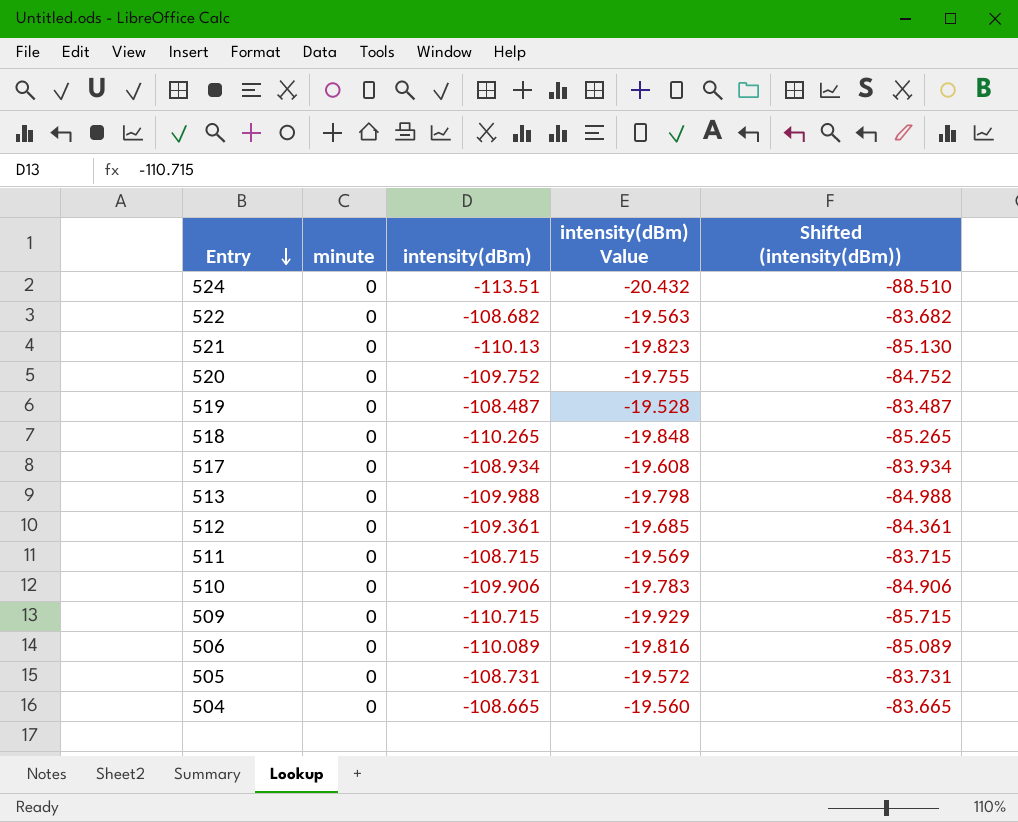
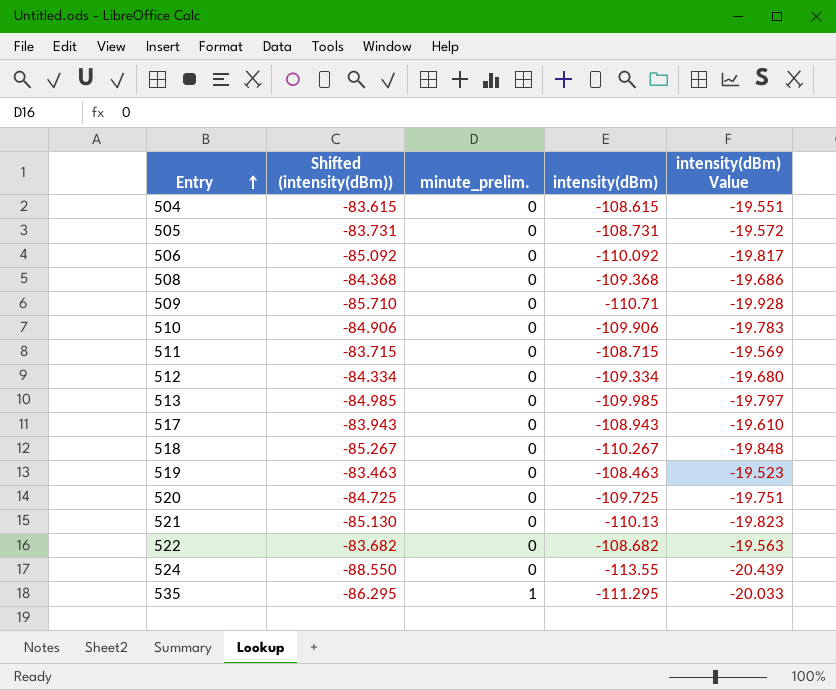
row order: Entry descending -> Entry ascending
column Shifted (intensity(dBm)) | position: 5 -> 2
column name: minute -> minute_prelim.
504 | Shifted (intensity(dBm)): -83.665 -> -83.615
504 | intensity(dBm): -108.665 -> -108.615
504 | intensity(dBm) Value: -19.560 -> -19.551
506 | Shifted (intensity(dBm)): -85.089 -> -85.092
506 | intensity(dBm): -110.089 -> -110.092
506 | intensity(dBm) Value: -19.816 -> -19.817
row 508: none -> -84.368 | 0 | -109.368 | -19.686
509 | Shifted (intensity(dBm)): -85.715 -> -85.710
509 | intensity(dBm): -110.715 -> -110.71
509 | intensity(dBm) Value: -19.929 -> -19.928
512 | Shifted (intensity(dBm)): -84.361 -> -84.334
512 | intensity(dBm): -109.361 -> -109.334
512 | intensity(dBm) Value: -19.685 -> -19.680
513 | Shifted (intensity(dBm)): -84.988 -> -84.985
513 | intensity(dBm): -109.988 -> -109.985
513 | intensity(dBm) Value: -19.798 -> -19.797
517 | Shifted (intensity(dBm)): -83.934 -> -83.943
517 | intensity(dBm): -108.934 -> -108.943
517 | intensity(dBm) Value: -19.608 -> -19.610
518 | Shifted (intensity(dBm)): -85.265 -> -85.267
518 | intensity(dBm): -110.265 -> -110.267
519 | Shifted (intensity(dBm)): -83.487 -> -83.463
519 | intensity(dBm): -108.487 -> -108.463
519 | intensity(dBm) Value: -19.528 -> -19.523
520 | Shifted (intensity(dBm)): -84.752 -> -84.725
520 | intensity(dBm): -109.752 -> -109.725
520 | intensity(dBm) Value: -19.755 -> -19.751
524 | Shifted (intensity(dBm)): -88.510 -> -88.550
524 | intensity(dBm): -113.51 -> -113.55
524 | intensity(dBm) Value: -20.432 -> -20.439
row 535: none -> -86.295 | 1 | -111.295 | -20.033

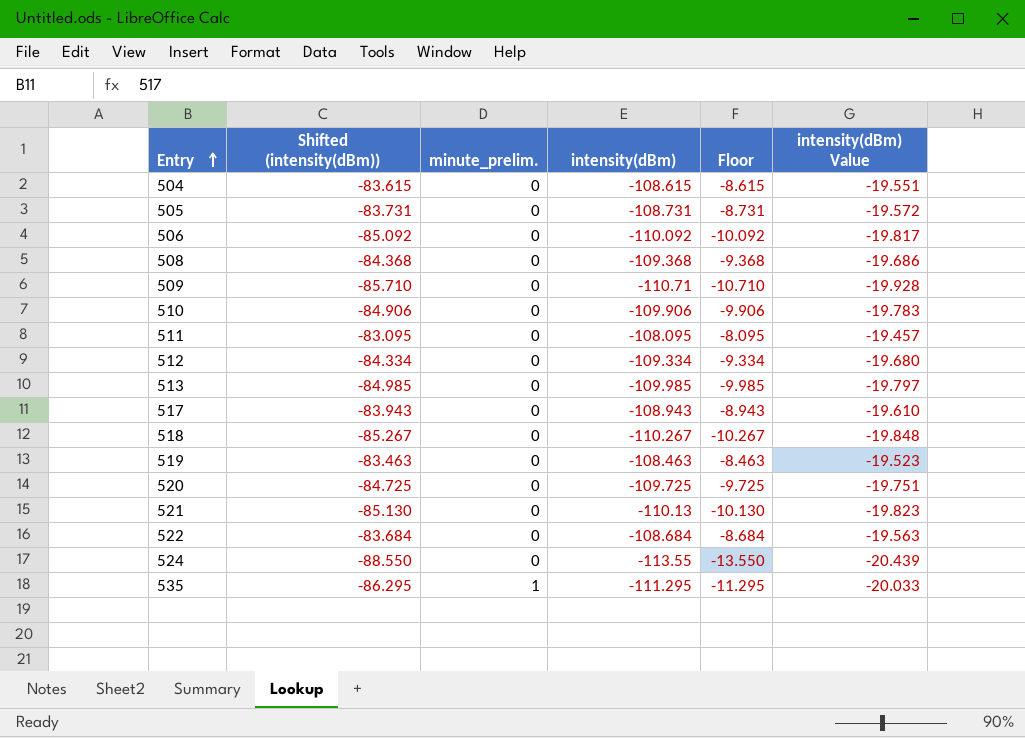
column Floor | formula: none -> [intensity(dBm)] + 100
511 | Shifted (intensity(dBm)): -83.715 -> -83.095
511 | intensity(dBm): -108.715 -> -108.095
511 | intensity(dBm) Value: -19.569 -> -19.457
522 | Shifted (intensity(dBm)): -83.682 -> -83.684
522 | intensity(dBm): -108.682 -> -108.684

